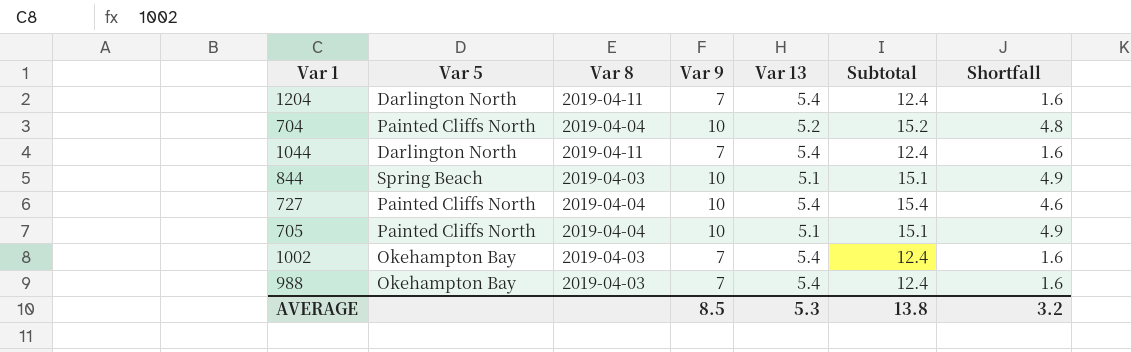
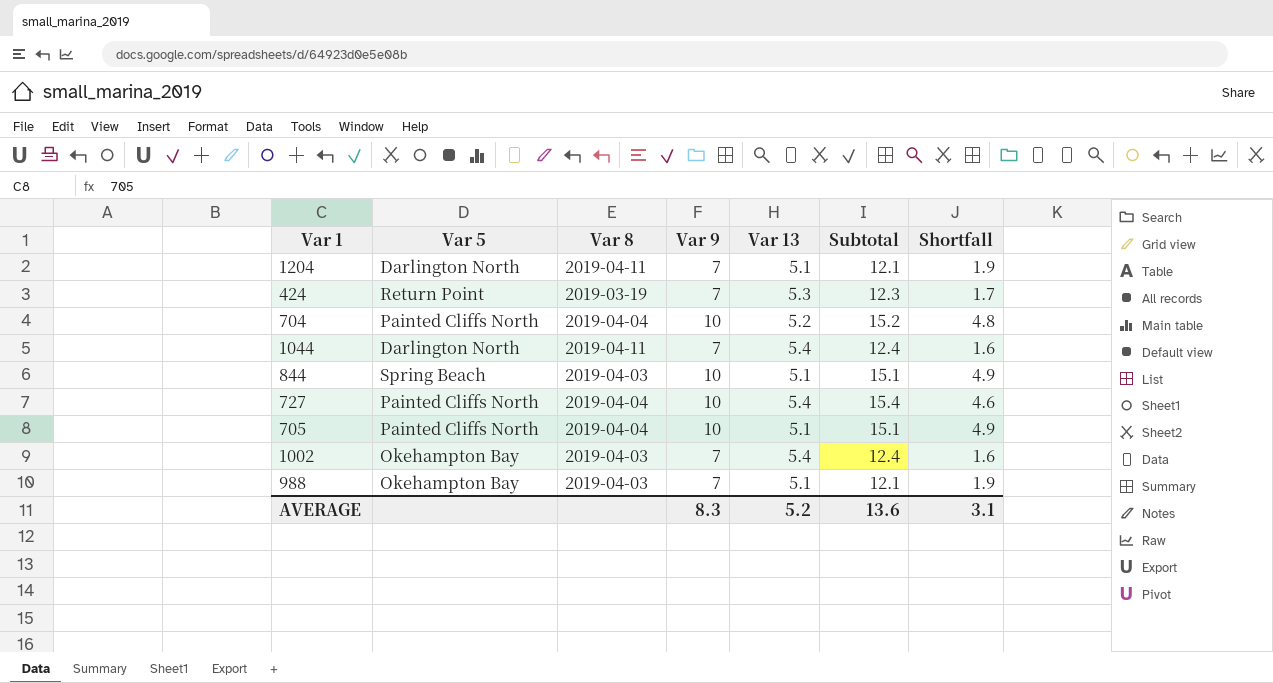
1204 | Var 13: 5.4 -> 5.1
1204 | Subtotal: 12.4 -> 12.1
1204 | Shortfall: 1.6 -> 1.9
row 424: none -> Return Point | 2019-03-19 | 7 | 5.3 | 12.3 | 1.7
988 | Var 13: 5.4 -> 5.1
988 | Subtotal: 12.4 -> 12.1
988 | Shortfall: 1.6 -> 1.9
AVERAGE | Var 9: 8.5 -> 8.3
AVERAGE | Var 13: 5.3 -> 5.2
AVERAGE | Subtotal: 13.8 -> 13.6
AVERAGE | Shortfall: 3.2 -> 3.1

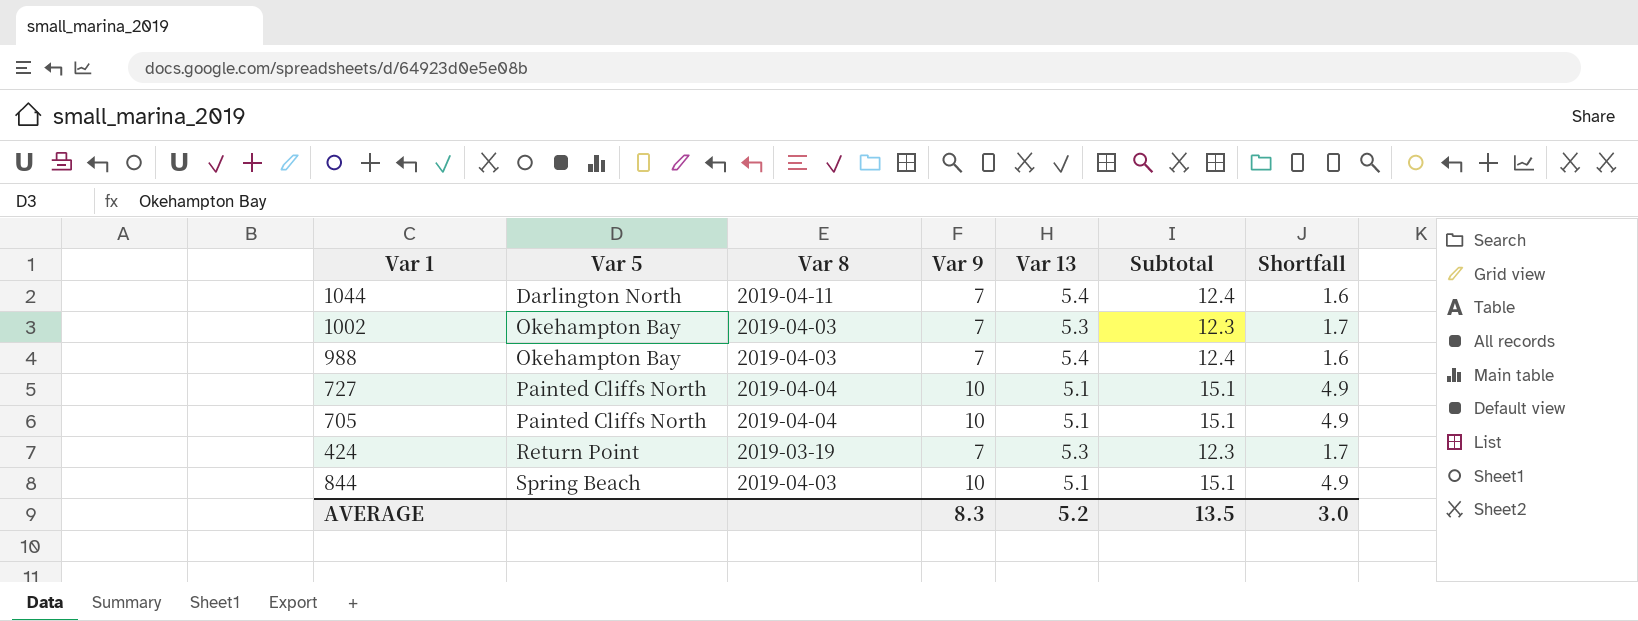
row order: none -> Var 5 ascending
row 1204: Darlington North | 2019-04-11 | 7 | 5.1 | 12.1 | 1.9 -> none
row 704: Painted Cliffs North | 2019-04-04 | 10 | 5.2 | 15.2 | 4.8 -> none
1002 | Var 13: 5.4 -> 5.3
1002 | Subtotal: 12.4 -> 12.3
1002 | Shortfall: 1.6 -> 1.7
988 | Var 13: 5.1 -> 5.4
988 | Subtotal: 12.1 -> 12.4
988 | Shortfall: 1.9 -> 1.6
727 | Var 13: 5.4 -> 5.1
727 | Subtotal: 15.4 -> 15.1
727 | Shortfall: 4.6 -> 4.9
AVERAGE | Subtotal: 13.6 -> 13.5
AVERAGE | Shortfall: 3.1 -> 3.0

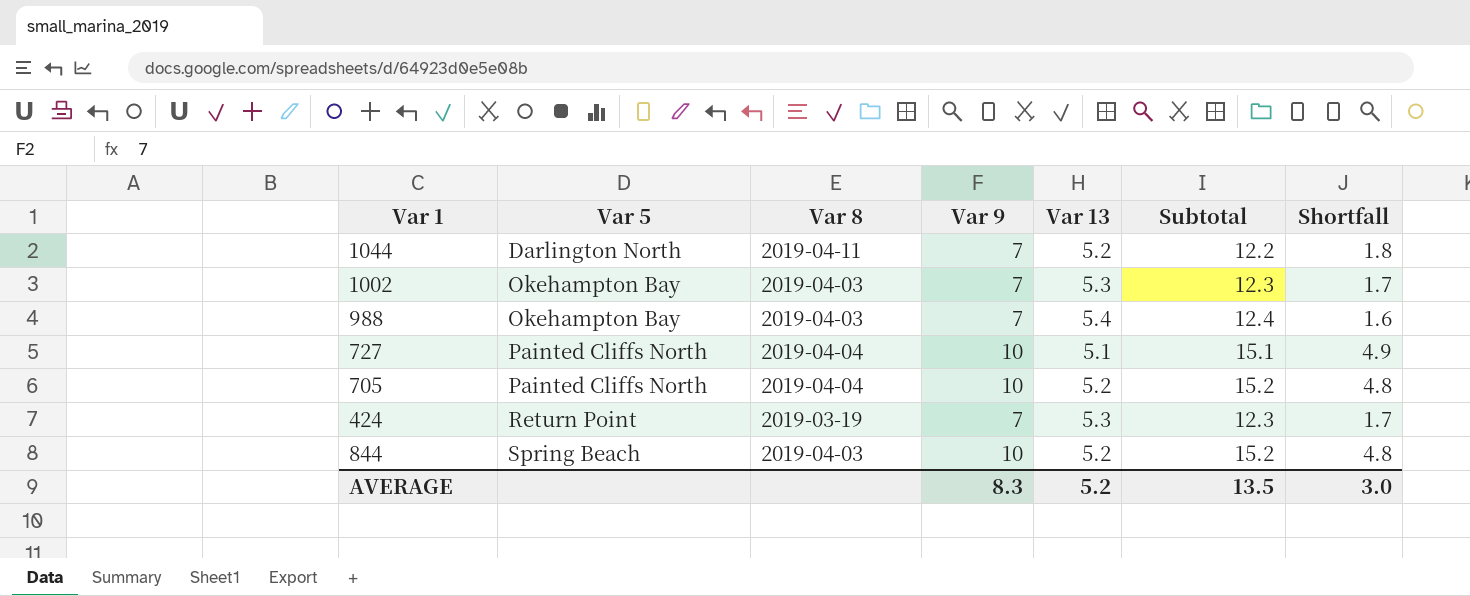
1044 | Var 13: 5.4 -> 5.2
1044 | Subtotal: 12.4 -> 12.2
1044 | Shortfall: 1.6 -> 1.8
705 | Var 13: 5.1 -> 5.2
705 | Subtotal: 15.1 -> 15.2
705 | Shortfall: 4.9 -> 4.8
844 | Var 13: 5.1 -> 5.2
844 | Subtotal: 15.1 -> 15.2
844 | Shortfall: 4.9 -> 4.8

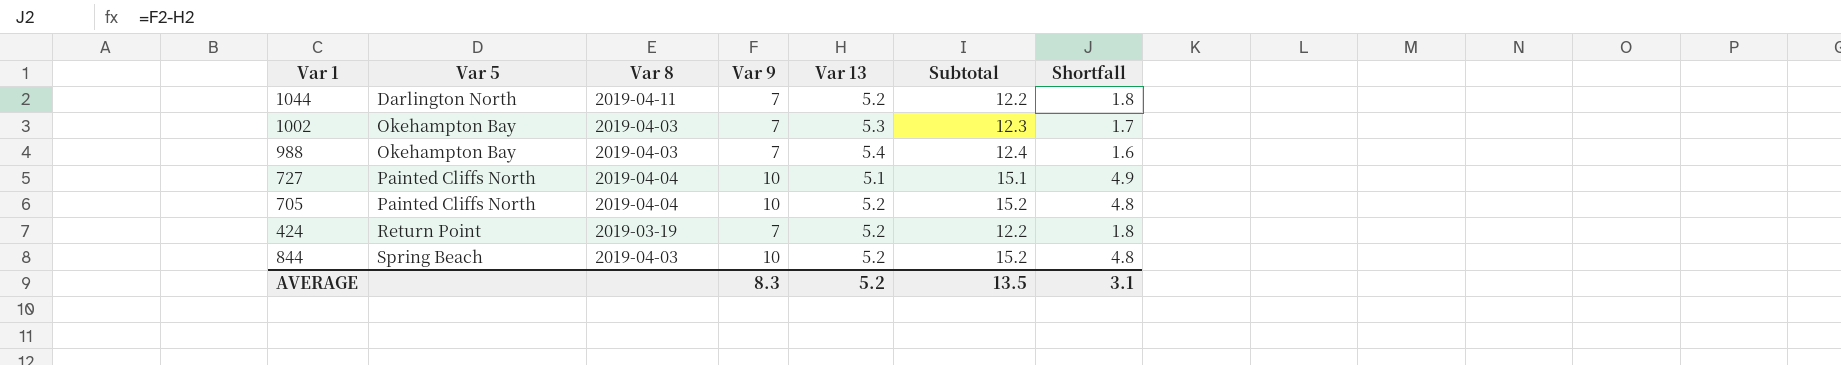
424 | Var 13: 5.3 -> 5.2
424 | Subtotal: 12.3 -> 12.2
424 | Shortfall: 1.7 -> 1.8
AVERAGE | Shortfall: 3.0 -> 3.1

